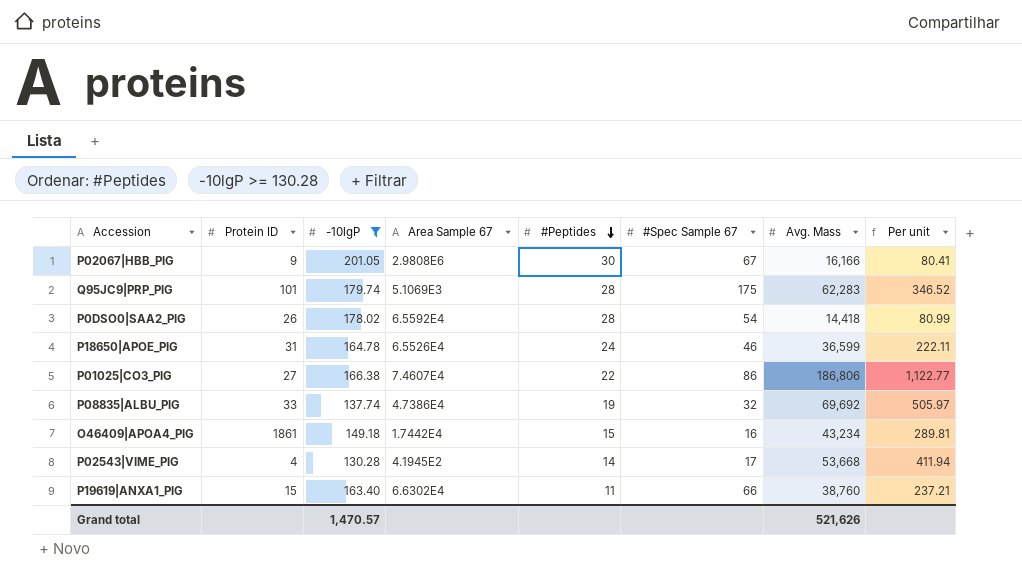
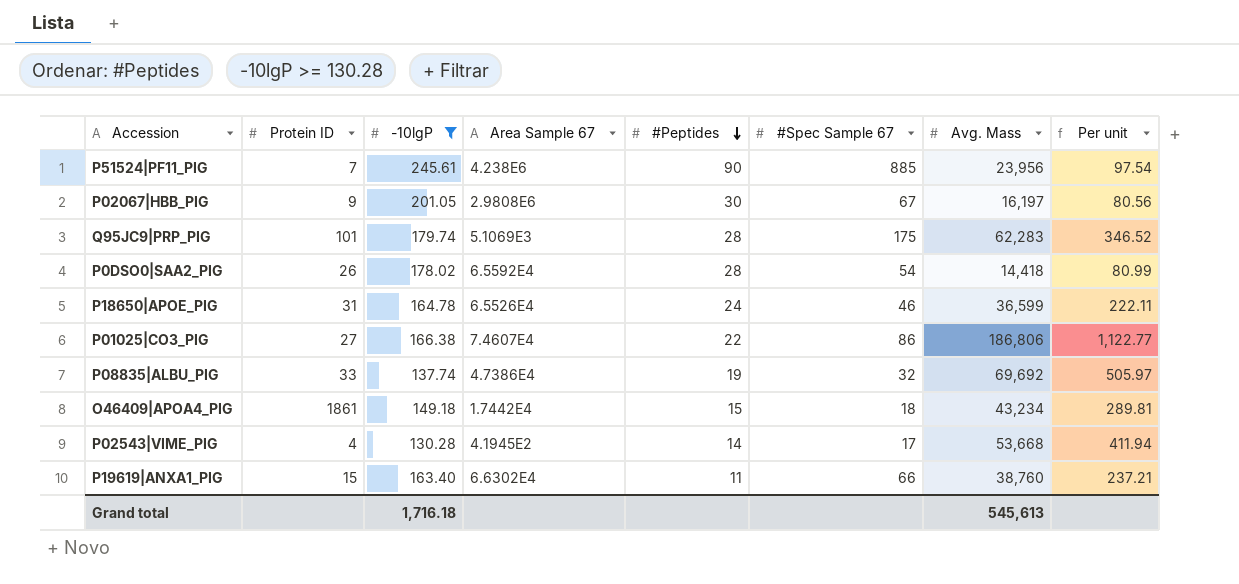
row P51524|PF11_PIG: none -> 7 | 245.61 | 4.238E6 | 90 | 885 | 23,956 | 97.54
P02067|HBB_PIG | Avg. Mass: 16,166 -> 16,197
P02067|HBB_PIG | Per unit: 80.41 -> 80.56
O46409|APOA4_PIG | #Spec Sample 67: 16 -> 18
Grand total | -10lgP: 1,470.57 -> 1,716.18
Grand total | Avg. Mass: 521,626 -> 545,613

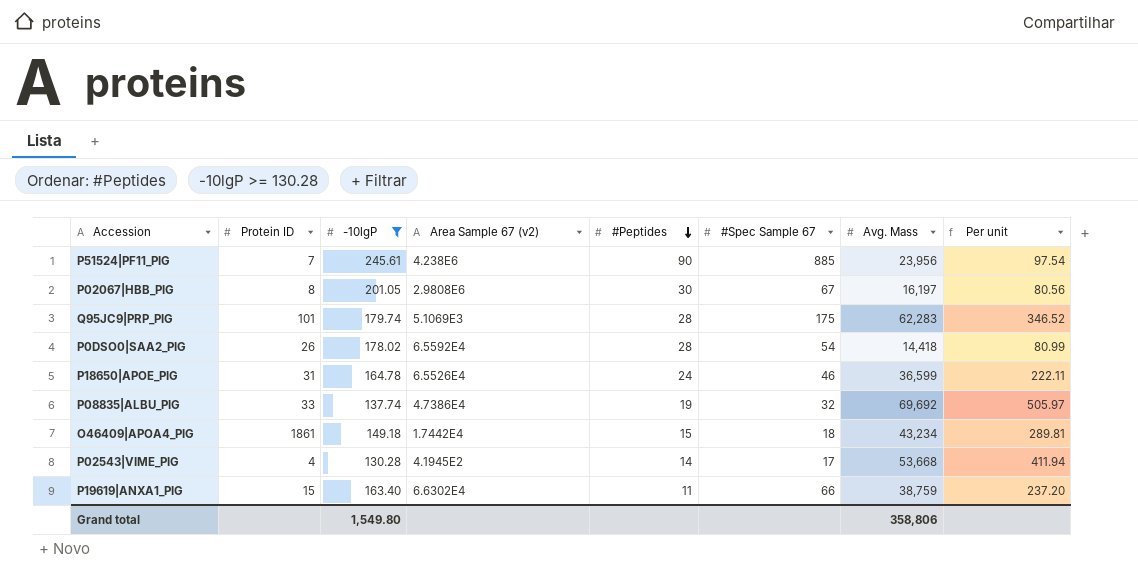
column name: Area Sample 67 -> Area Sample 67 (v2)
row P01025|CO3_PIG: 27 | 166.38 | 7.4607E4 | 22 | 86 | 186,806 | 1,122.77 -> none
P02067|HBB_PIG | Protein ID: 9 -> 8
P19619|ANXA1_PIG | Avg. Mass: 38,760 -> 38,759
P19619|ANXA1_PIG | Per unit: 237.21 -> 237.20
Grand total | -10lgP: 1,716.18 -> 1,549.80
Grand total | Avg. Mass: 545,613 -> 358,806

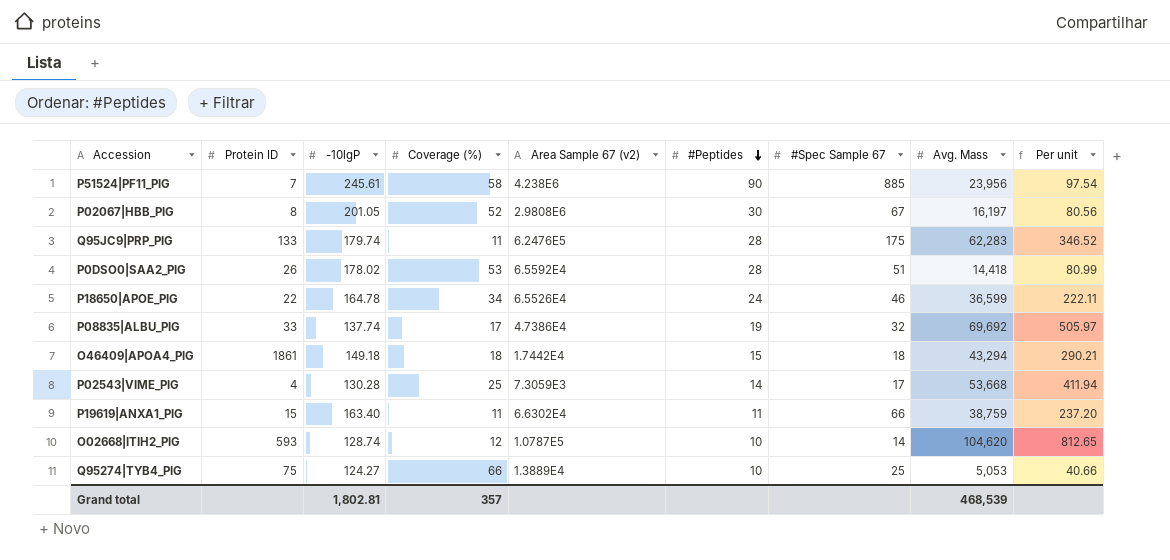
filter: -10lgP >= 130.28 -> none
column Coverage (%) | position: none -> 4
Q95JC9|PRP_PIG | Protein ID: 101 -> 133
Q95JC9|PRP_PIG | Area Sample 67 (v2): 5.1069E3 -> 6.2476E5
P0DSO0|SAA2_PIG | #Spec Sample 67: 54 -> 51
P18650|APOE_PIG | Protein ID: 31 -> 22
O46409|APOA4_PIG | Avg. Mass: 43,234 -> 43,294
O46409|APOA4_PIG | Per unit: 289.81 -> 290.21
P02543|VIME_PIG | Area Sample 67 (v2): 4.1945E2 -> 7.3059E3
Grand total | -10lgP: 1,549.80 -> 1,802.81
Grand total | Avg. Mass: 358,806 -> 468,539

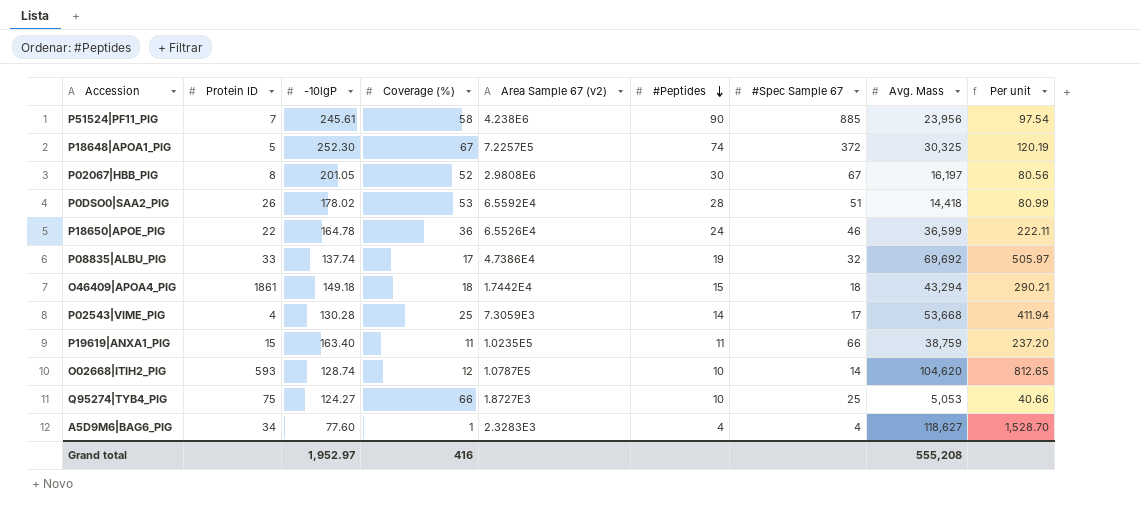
row Q95JC9|PRP_PIG: 133 | 179.74 | 11 | 6.2476E5 | 28 | 175 | 62,283 | 346.52 -> none
row P18648|APOA1_PIG: none -> 5 | 252.30 | 67 | 7.2257E5 | 74 | 372 | 30,325 | 120.19
P18650|APOE_PIG | Coverage (%): 34 -> 36
P19619|ANXA1_PIG | Area Sample 67 (v2): 6.6302E4 -> 1.0235E5
Q95274|TYB4_PIG | Area Sample 67 (v2): 1.3889E4 -> 1.8727E3
row A5D9M6|BAG6_PIG: none -> 34 | 77.60 | 1 | 2.3283E3 | 4 | 4 | 118,627 | 1,528.70
Grand total | -10lgP: 1,802.81 -> 1,952.97
Grand total | Coverage (%): 357 -> 416
Grand total | Avg. Mass: 468,539 -> 555,208

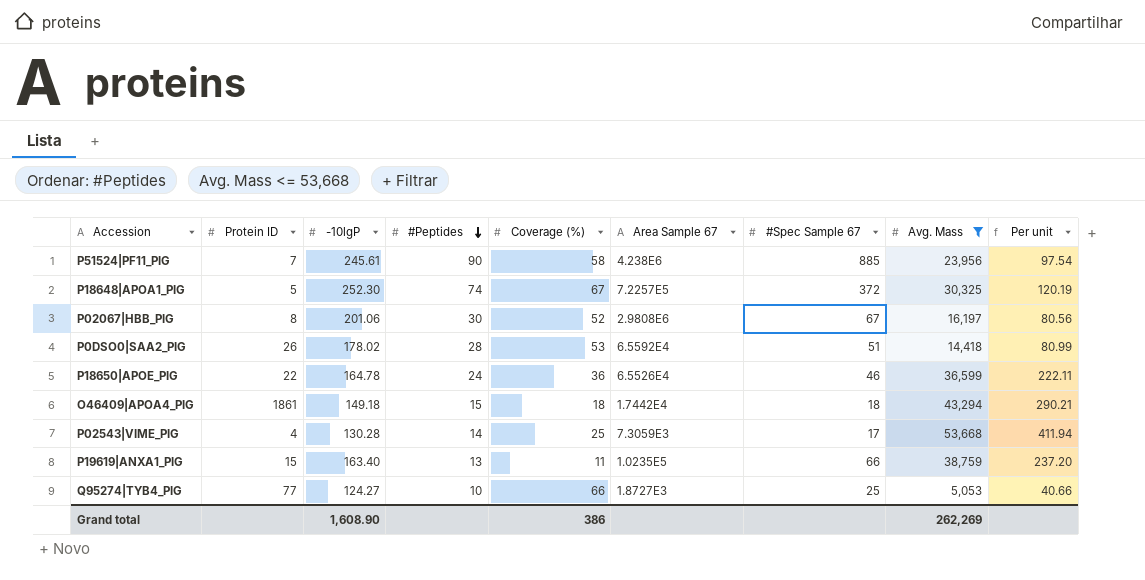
filter: none -> Avg. Mass <= 53,668
column #Peptides | position: 6 -> 4
column name: Area Sample 67 (v2) -> Area Sample 67
P02067|HBB_PIG | -10lgP: 201.05 -> 201.06
P19619|ANXA1_PIG | #Peptides: 11 -> 13
Q95274|TYB4_PIG | Protein ID: 75 -> 77
Grand total | -10lgP: 1,952.97 -> 1,608.90
Grand total | Coverage (%): 416 -> 386
Grand total | Avg. Mass: 555,208 -> 262,269

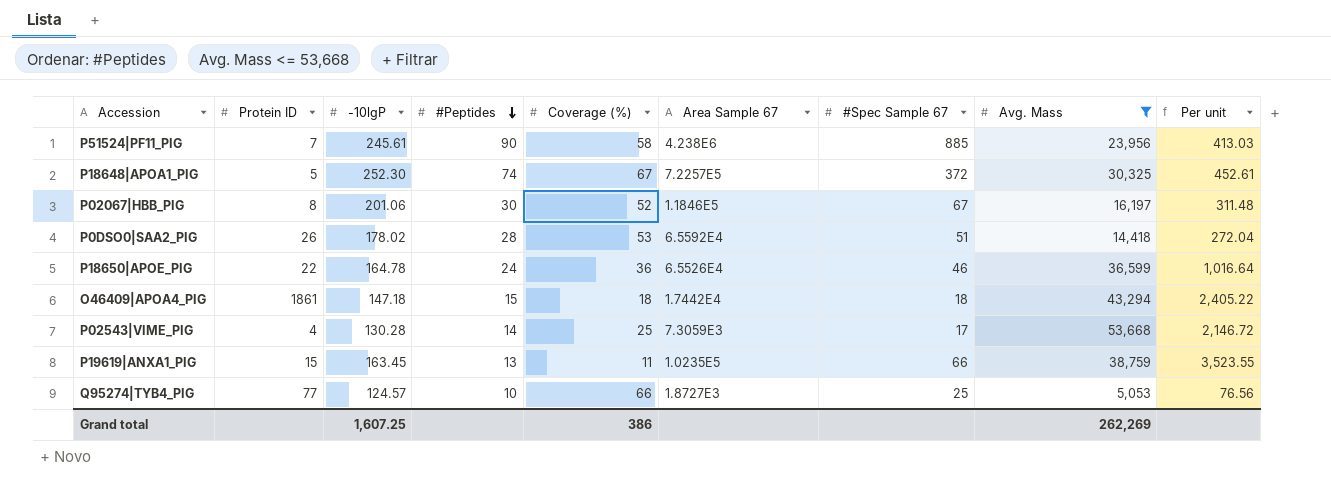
column Per unit | formula: [Avg. Mass] / [-10lgP] -> [Avg. Mass] / [Coverage (%)]
P02067|HBB_PIG | Area Sample 67: 2.9808E6 -> 1.1846E5
O46409|APOA4_PIG | -10lgP: 149.18 -> 147.18
P19619|ANXA1_PIG | -10lgP: 163.40 -> 163.45
Q95274|TYB4_PIG | -10lgP: 124.27 -> 124.57
Grand total | -10lgP: 1,608.90 -> 1,607.25

